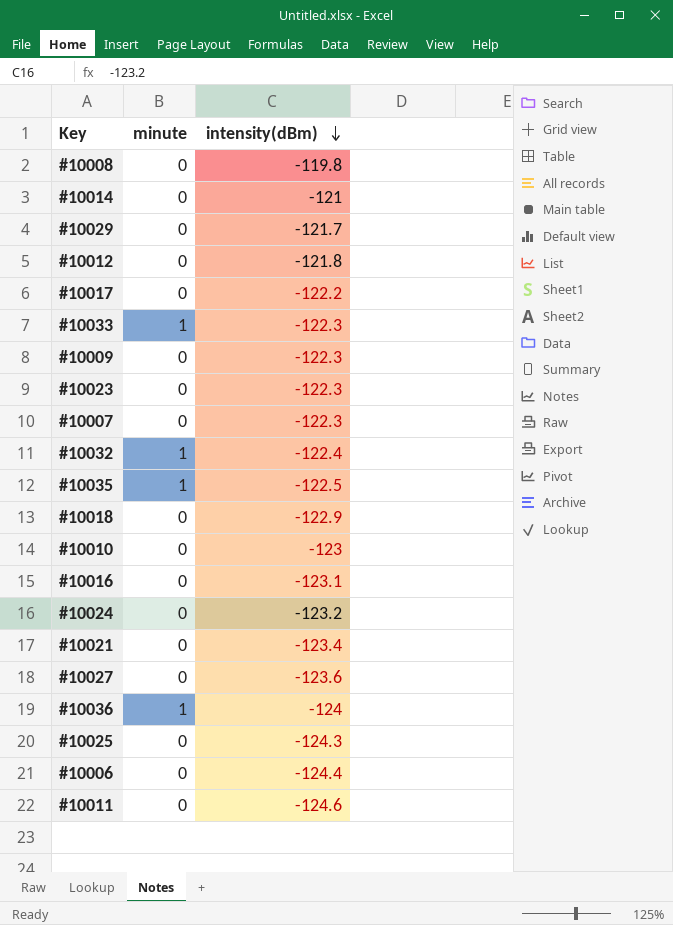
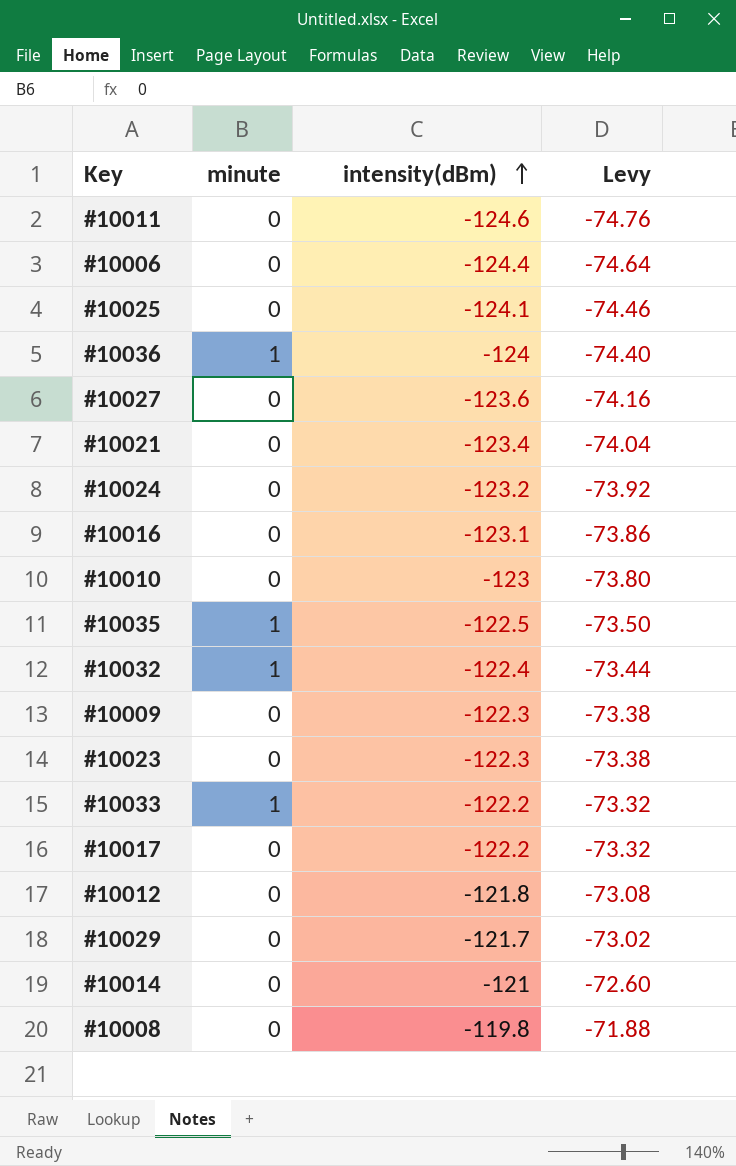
row order: intensity(dBm) descending -> intensity(dBm) ascending
column Levy | formula: none -> [intensity(dBm)] * 0.6
row #10007: 0 | -122.3 -> none
row #10018: 0 | -122.9 -> none
#10025 | intensity(dBm): -124.3 -> -124.1
#10033 | intensity(dBm): -122.3 -> -122.2

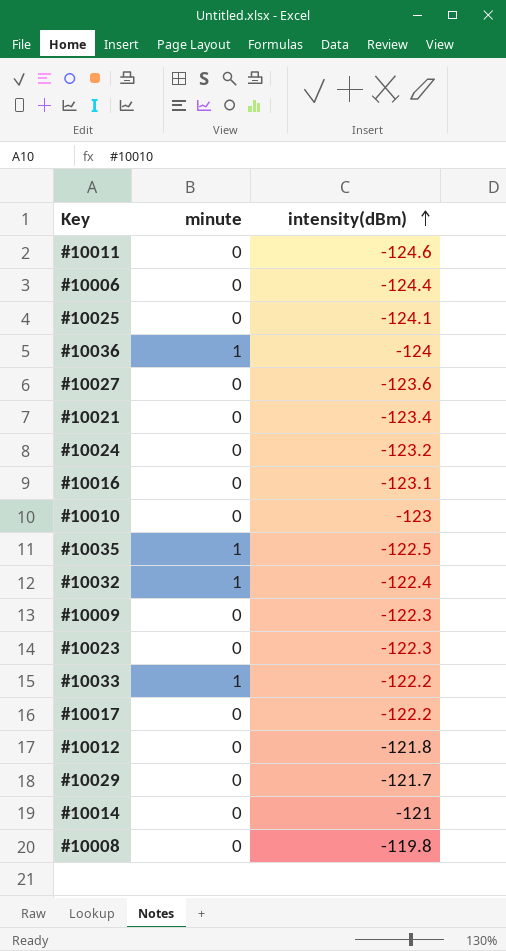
column Levy | formula: [intensity(dBm)] * 0.6 -> none

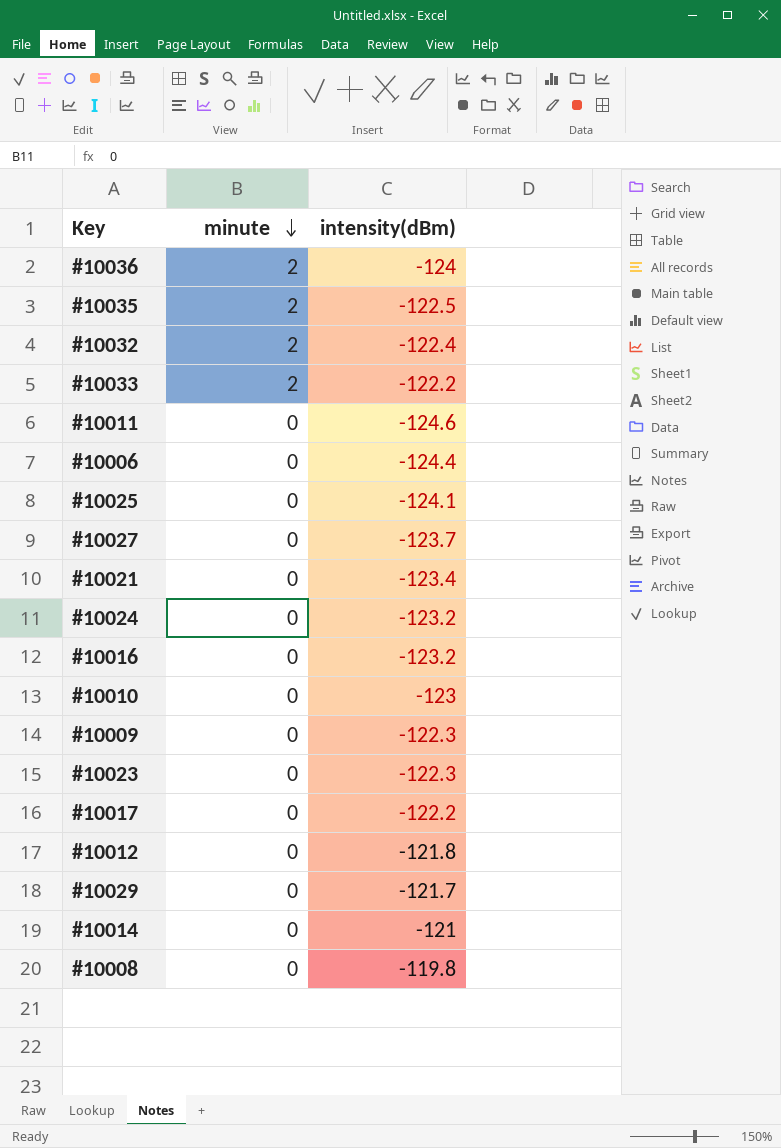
row order: intensity(dBm) ascending -> minute descending
#10036 | minute: 1 -> 2
#10035 | minute: 1 -> 2
#10032 | minute: 1 -> 2
#10033 | minute: 1 -> 2
#10027 | intensity(dBm): -123.6 -> -123.7
#10016 | intensity(dBm): -123.1 -> -123.2

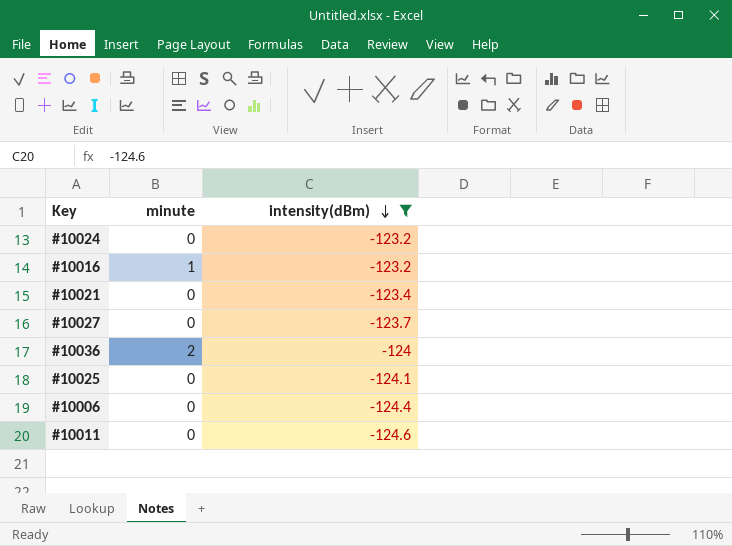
filter: none -> intensity(dBm) <= -123.2
row order: minute descending -> intensity(dBm) descending
#10016 | minute: 0 -> 1

